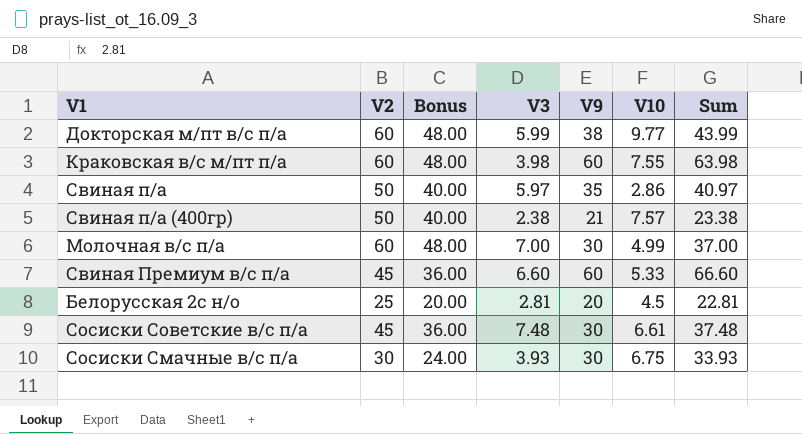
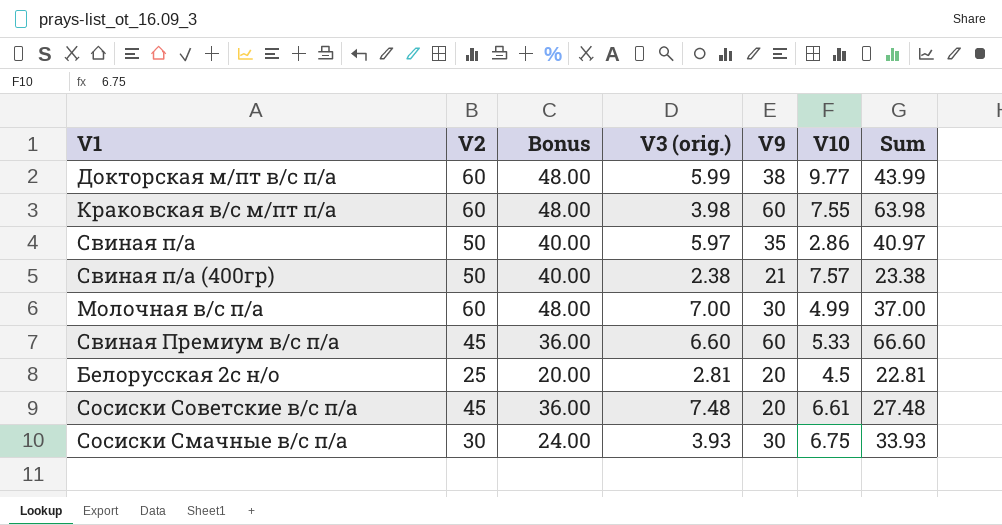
column name: V3 -> V3 (orig.)
Сосиски Советские в/с п/а | V9: 30 -> 20
Сосиски Советские в/с п/а | Sum: 37.48 -> 27.48

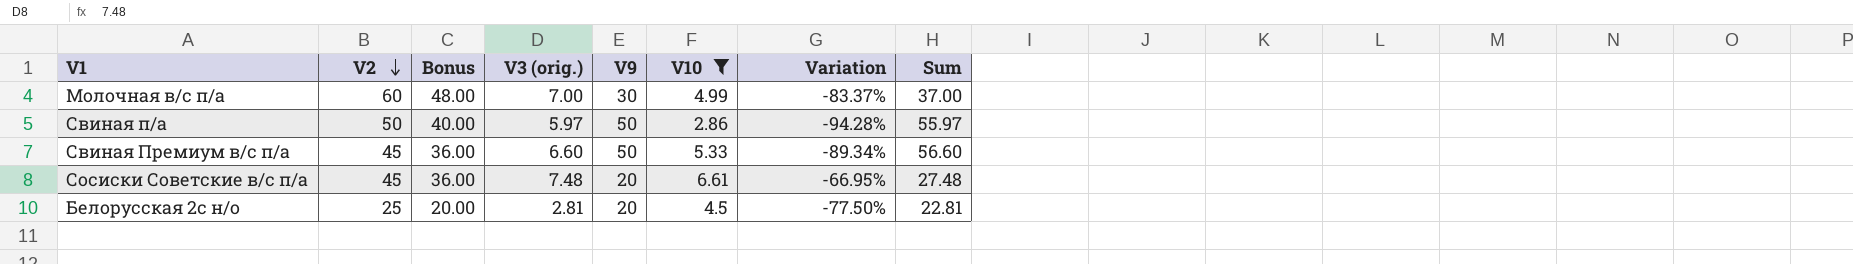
filter: none -> V10 <= 6.61
row order: none -> V2 descending
column Variation | formula: none -> ([V10] - [V9]) / [V9]
Свиная п/а | V9: 35 -> 50
Свиная п/а | Sum: 40.97 -> 55.97
Свиная Премиум в/с п/а | V9: 60 -> 50
Свиная Премиум в/с п/а | Sum: 66.60 -> 56.60

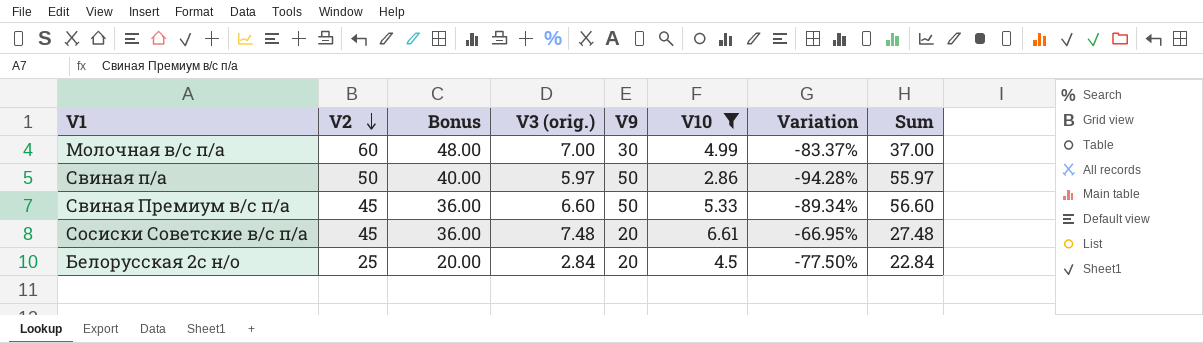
Белорусская 2с н/о | V3 (orig.): 2.81 -> 2.84
Белорусская 2с н/о | Sum: 22.81 -> 22.84

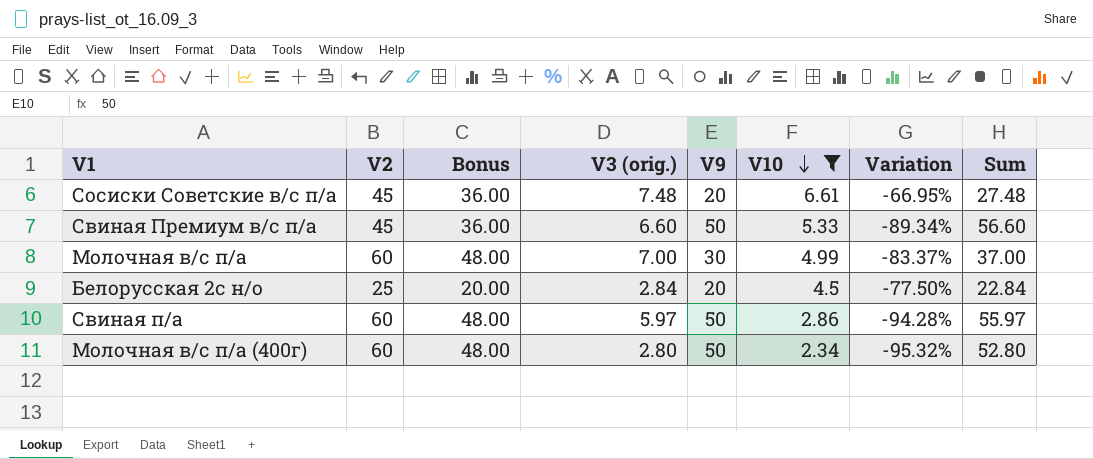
row order: V2 descending -> V10 descending
Свиная п/а | V2: 50 -> 60
Свиная п/а | Bonus: 40.00 -> 48.00
row Молочная в/с п/а (400г): none -> 60 | 48.00 | 2.80 | 50 | 2.34 | -95.32% | 52.80

